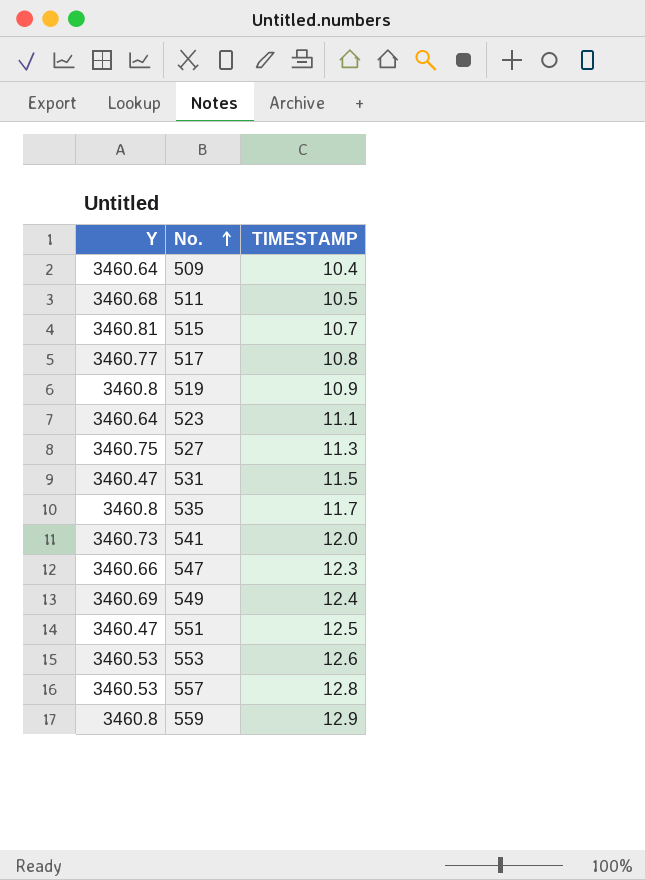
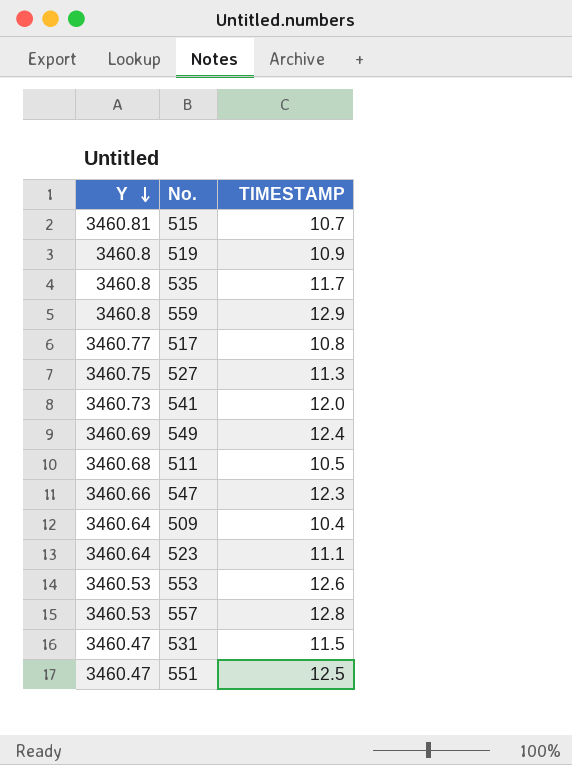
row order: No. ascending -> Y descending

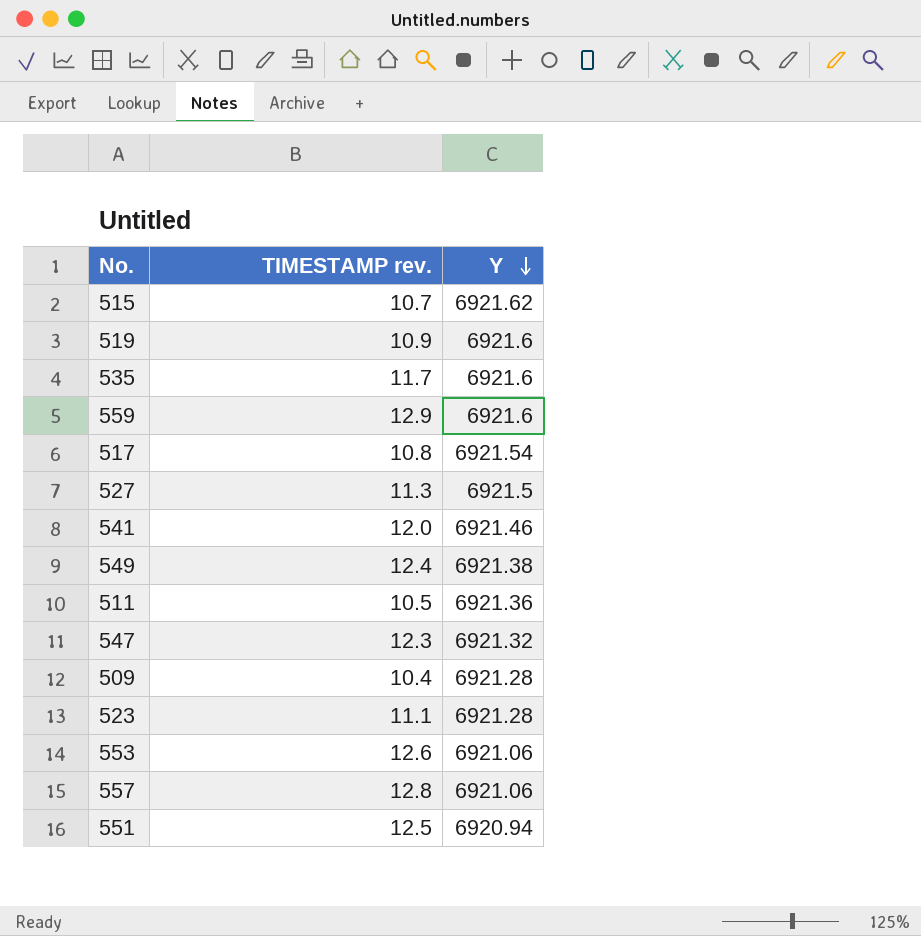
column name: TIMESTAMP -> TIMESTAMP rev.
column Y | position: 1 -> 3
row 531: 3460.47 | 11.5 -> none
515 | Y: 3460.81 -> 6921.62
519 | Y: 3460.8 -> 6921.6
535 | Y: 3460.8 -> 6921.6
559 | Y: 3460.8 -> 6921.6
517 | Y: 3460.77 -> 6921.54
527 | Y: 3460.75 -> 6921.5
541 | Y: 3460.73 -> 6921.46
549 | Y: 3460.69 -> 6921.38
511 | Y: 3460.68 -> 6921.36
547 | Y: 3460.66 -> 6921.32
509 | Y: 3460.64 -> 6921.28
523 | Y: 3460.64 -> 6921.28
553 | Y: 3460.53 -> 6921.06
557 | Y: 3460.53 -> 6921.06
551 | Y: 3460.47 -> 6920.94

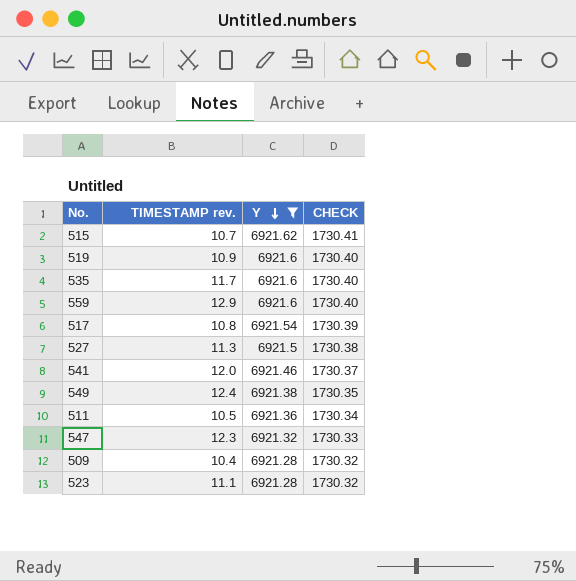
filter: none -> Y >= 6921.28
column CHECK | formula: none -> [Y] * 0.25

